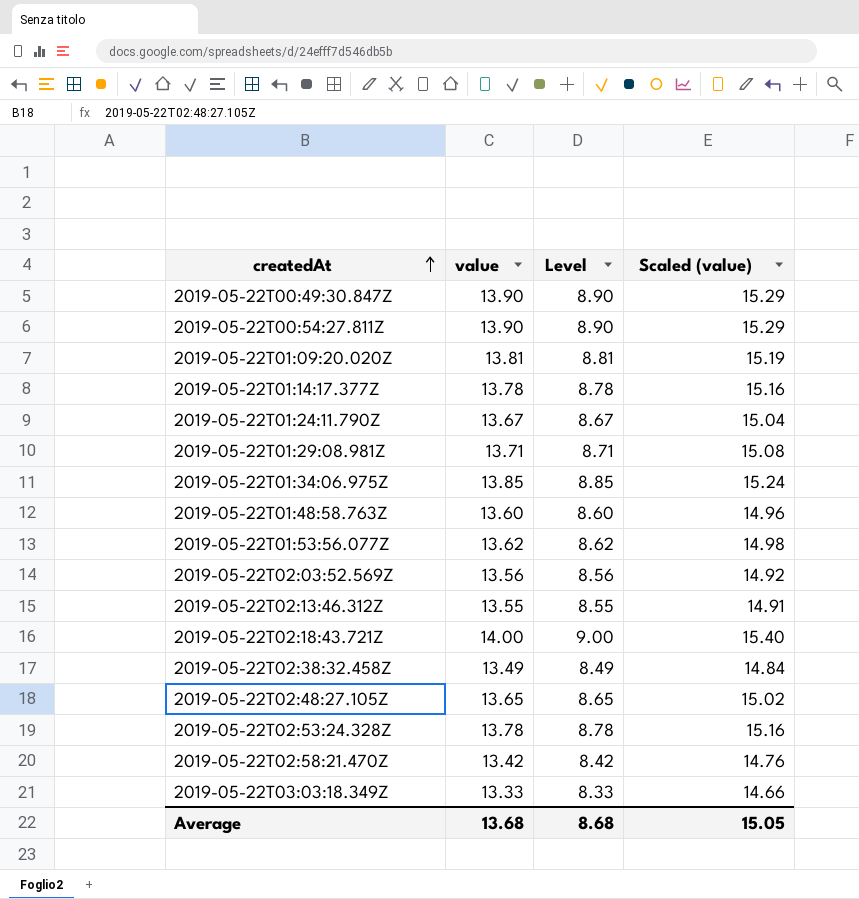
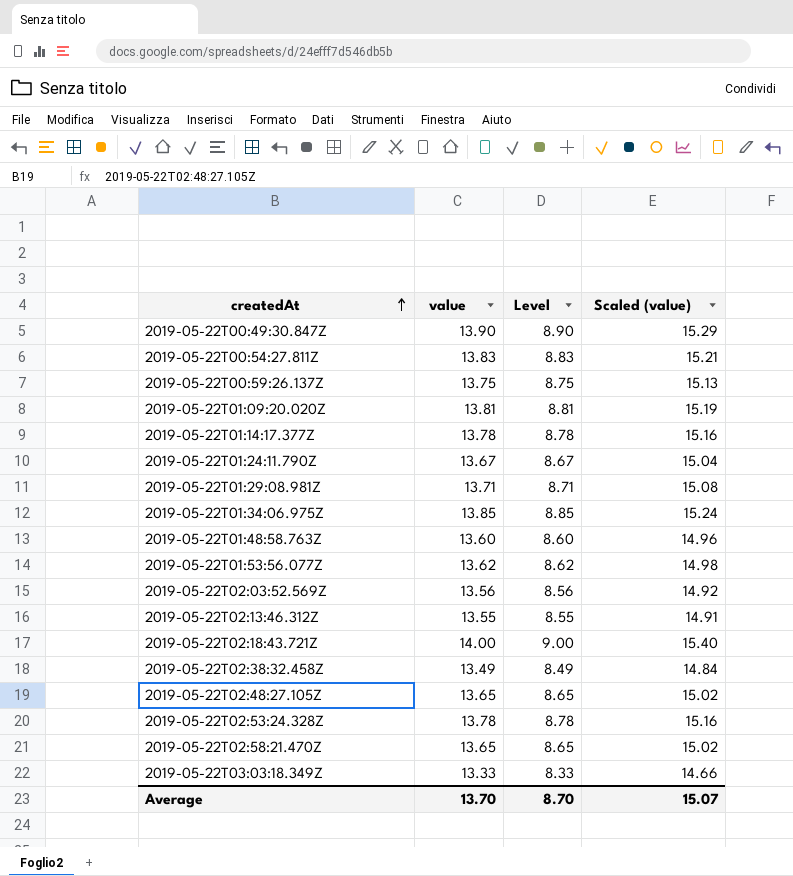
2019-05-22T00:54:27.811Z | value: 13.90 -> 13.83
2019-05-22T00:54:27.811Z | Level: 8.90 -> 8.83
2019-05-22T00:54:27.811Z | Scaled (value): 15.29 -> 15.21
row 2019-05-22T00:59:26.137Z: none -> 13.75 | 8.75 | 15.13
2019-05-22T02:58:21.470Z | value: 13.42 -> 13.65
2019-05-22T02:58:21.470Z | Level: 8.42 -> 8.65
2019-05-22T02:58:21.470Z | Scaled (value): 14.76 -> 15.02
Average | value: 13.68 -> 13.70
Average | Level: 8.68 -> 8.70
Average | Scaled (value): 15.05 -> 15.07

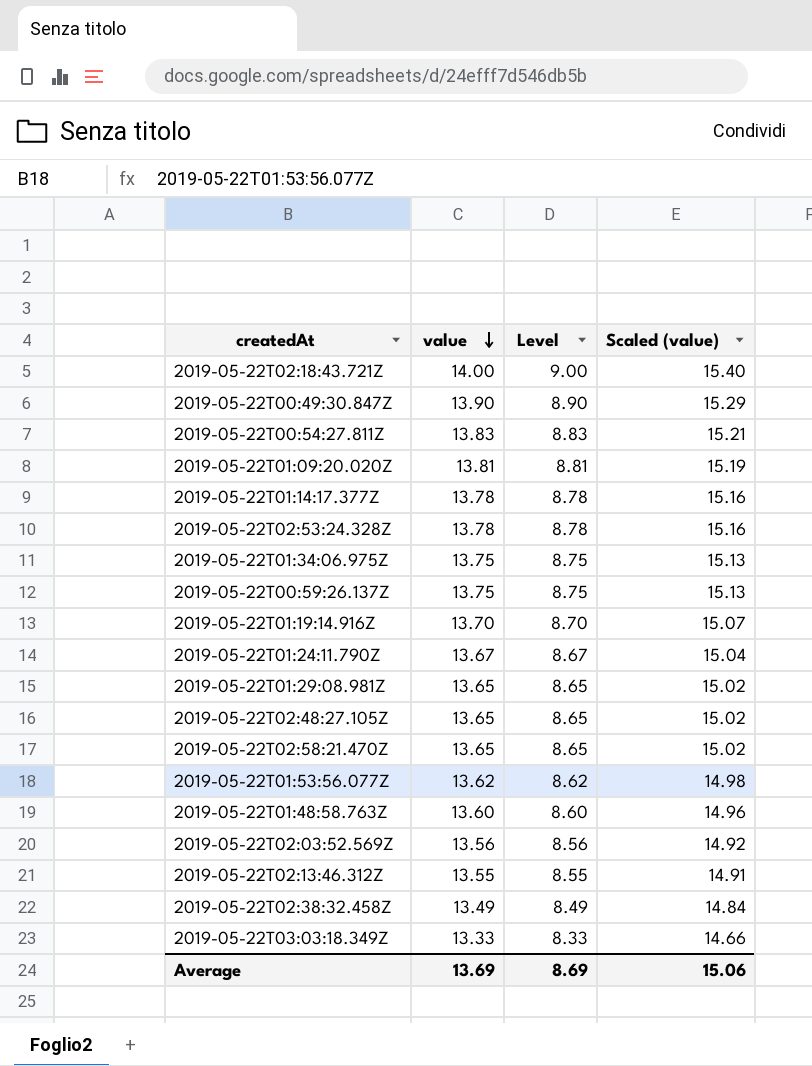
row order: createdAt ascending -> value descending
2019-05-22T01:34:06.975Z | value: 13.85 -> 13.75
2019-05-22T01:34:06.975Z | Level: 8.85 -> 8.75
2019-05-22T01:34:06.975Z | Scaled (value): 15.24 -> 15.13
row 2019-05-22T01:19:14.916Z: none -> 13.70 | 8.70 | 15.07
2019-05-22T01:29:08.981Z | value: 13.71 -> 13.65
2019-05-22T01:29:08.981Z | Level: 8.71 -> 8.65
2019-05-22T01:29:08.981Z | Scaled (value): 15.08 -> 15.02
Average | value: 13.70 -> 13.69
Average | Level: 8.70 -> 8.69
Average | Scaled (value): 15.07 -> 15.06

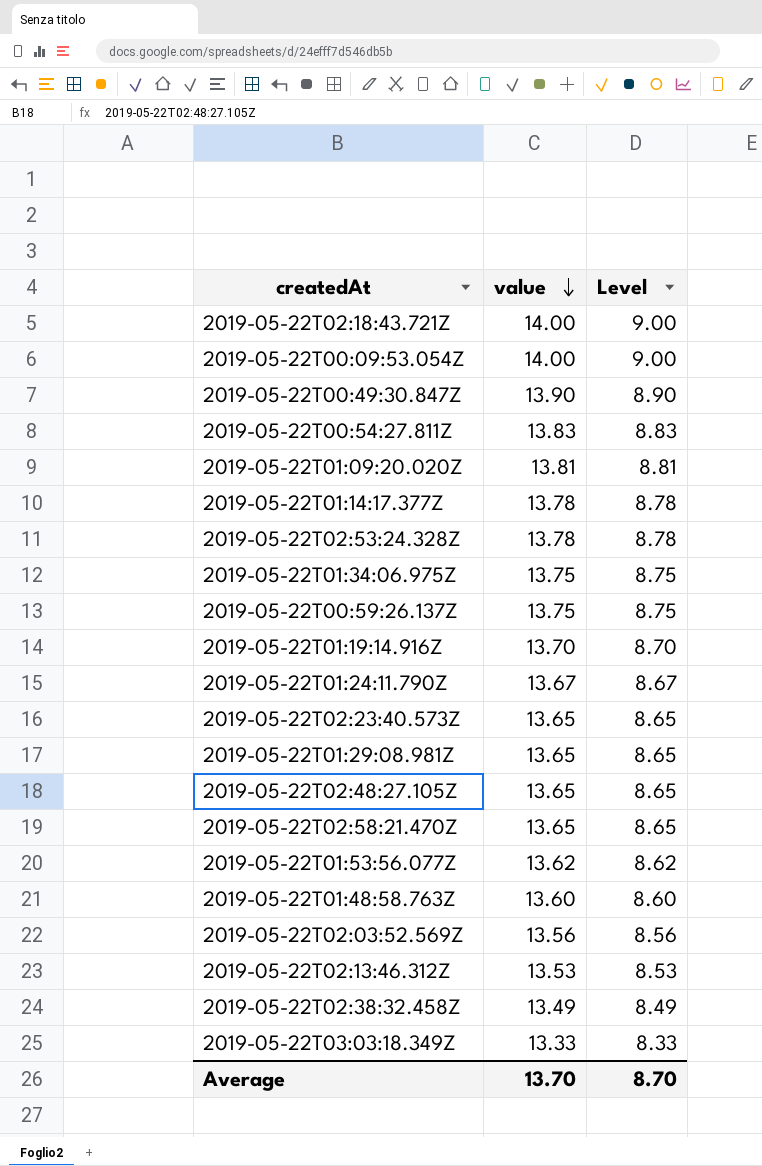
column Scaled (value) | formula: [value] * 1.1 -> none
row 2019-05-22T00:09:53.054Z: none -> 14.00 | 9.00
row 2019-05-22T02:23:40.573Z: none -> 13.65 | 8.65
2019-05-22T02:13:46.312Z | value: 13.55 -> 13.53
2019-05-22T02:13:46.312Z | Level: 8.55 -> 8.53
Average | value: 13.69 -> 13.70
Average | Level: 8.69 -> 8.70

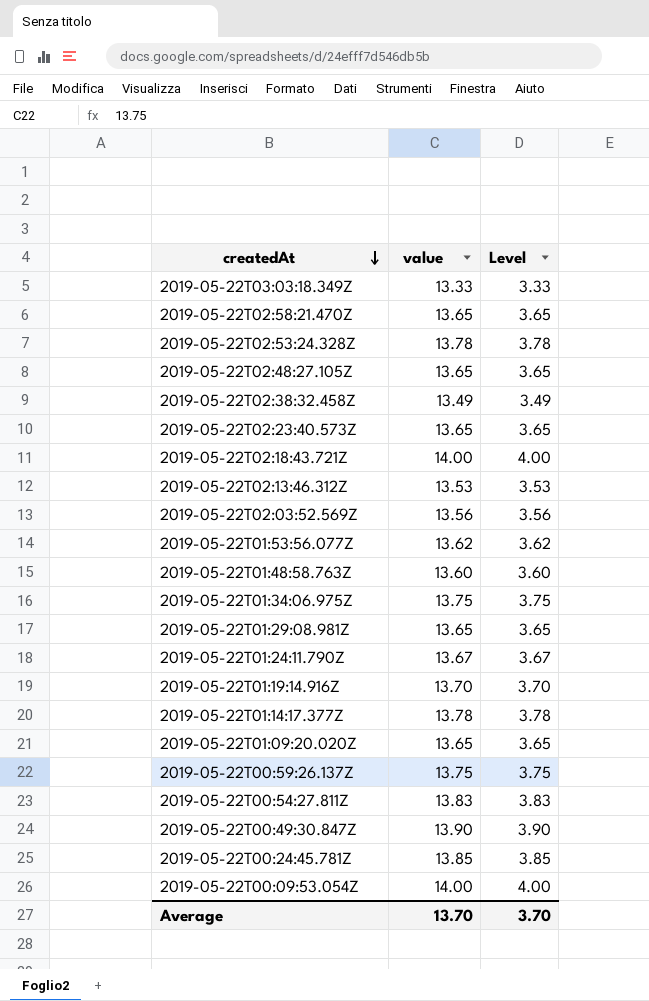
row order: value descending -> createdAt descending
column Level | formula: [value] - 5 -> [value] - 10
2019-05-22T01:09:20.020Z | value: 13.81 -> 13.65
row 2019-05-22T00:24:45.781Z: none -> 13.85 | 3.85
Average | Level: 8.70 -> 3.70

